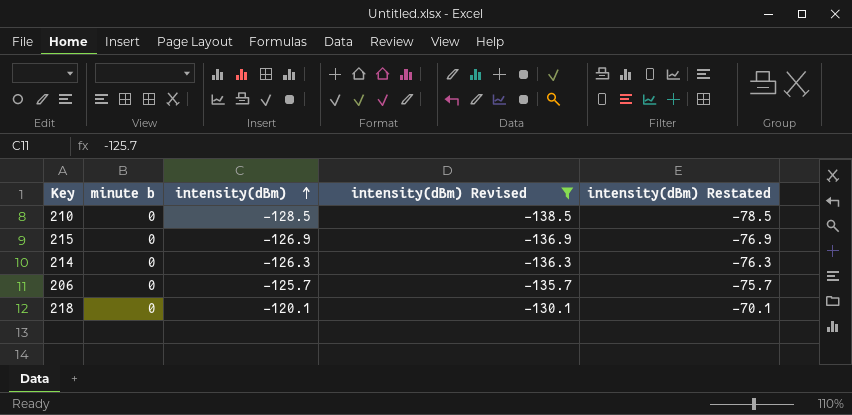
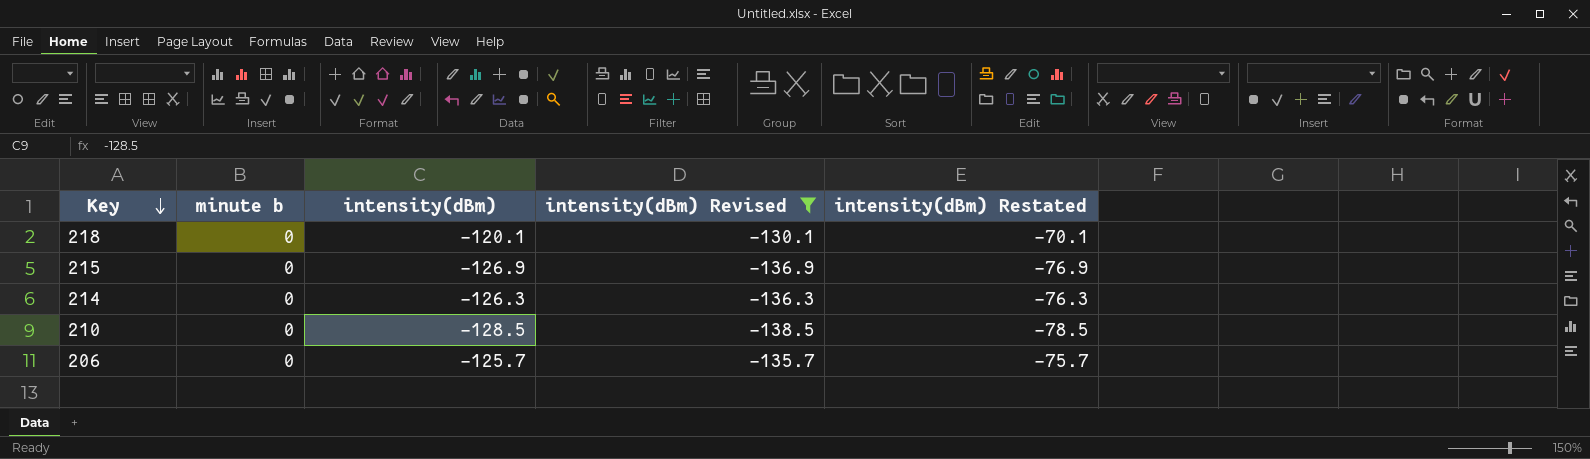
row order: intensity(dBm) ascending -> Key descending

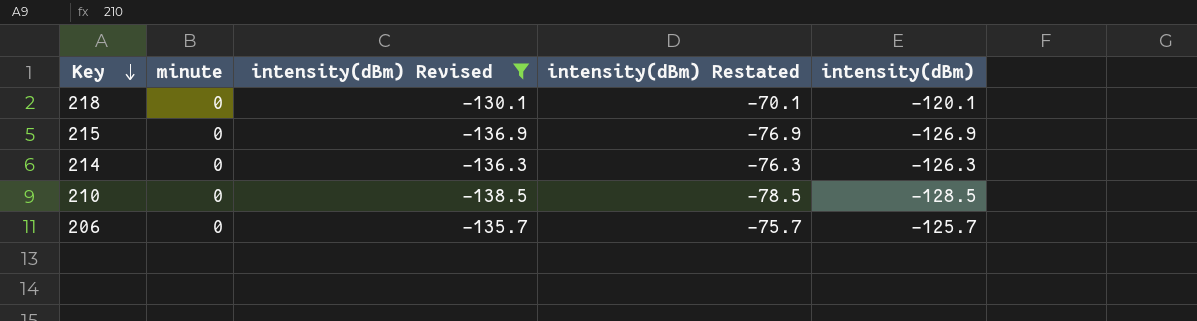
column name: minute b -> minute
column intensity(dBm) | position: 3 -> 5

